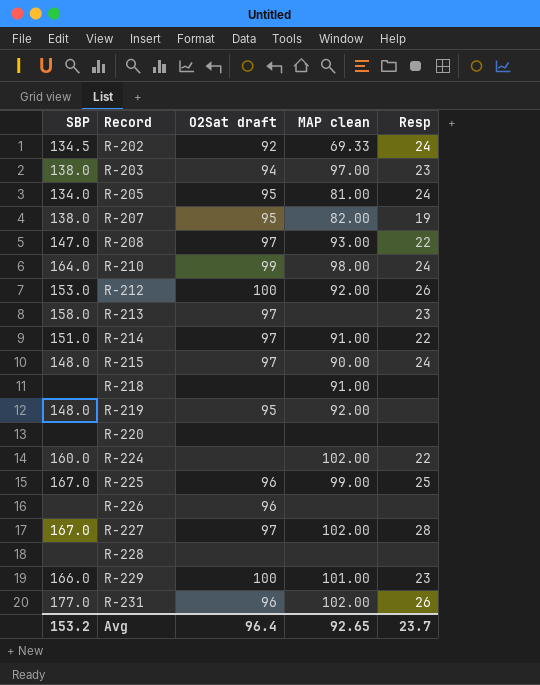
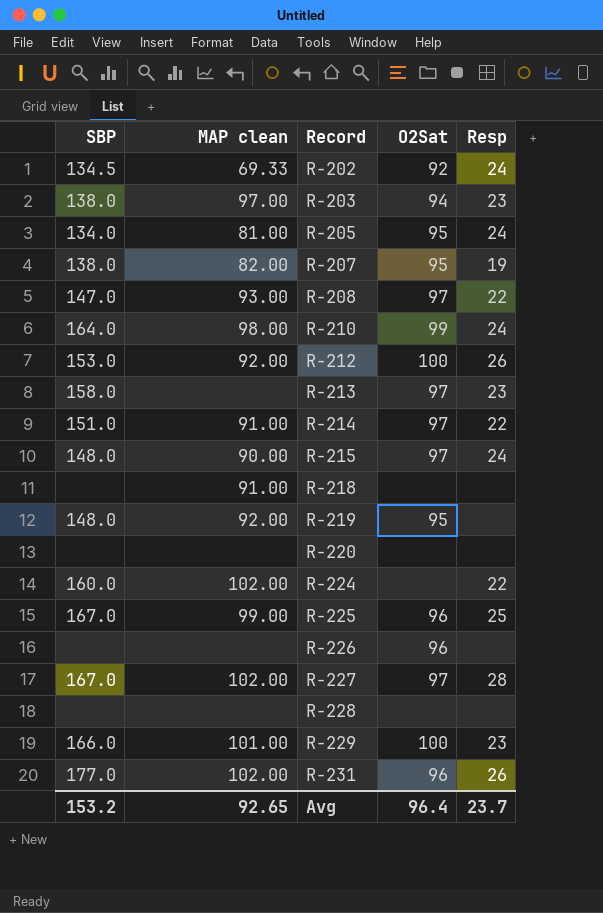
column MAP clean | position: 4 -> 2
column name: O2Sat draft -> O2Sat

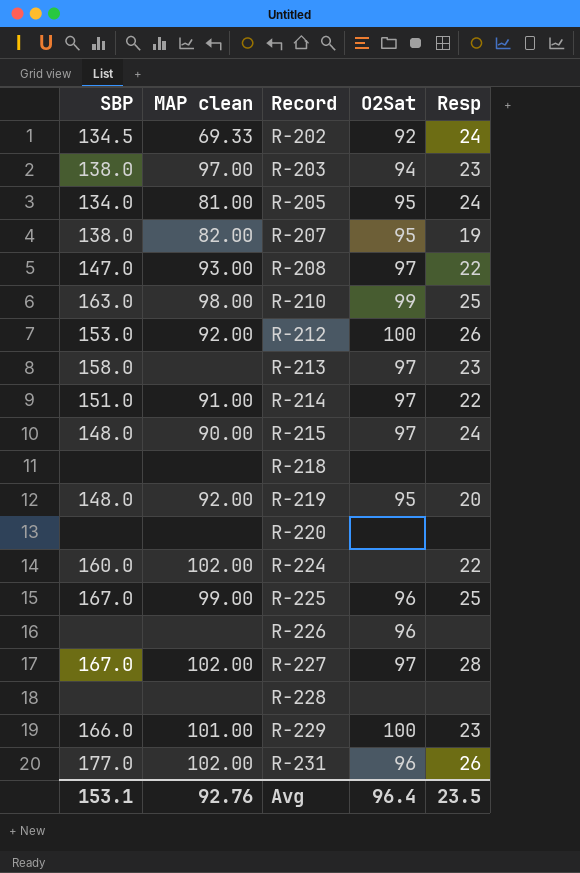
R-210 | SBP: 164.0 -> 163.0
R-210 | Resp: 24 -> 25
R-218 | MAP clean: 91.00 -> none
R-219 | Resp: none -> 20
Avg | SBP: 153.2 -> 153.1
Avg | MAP clean: 92.65 -> 92.76
Avg | Resp: 23.7 -> 23.5

